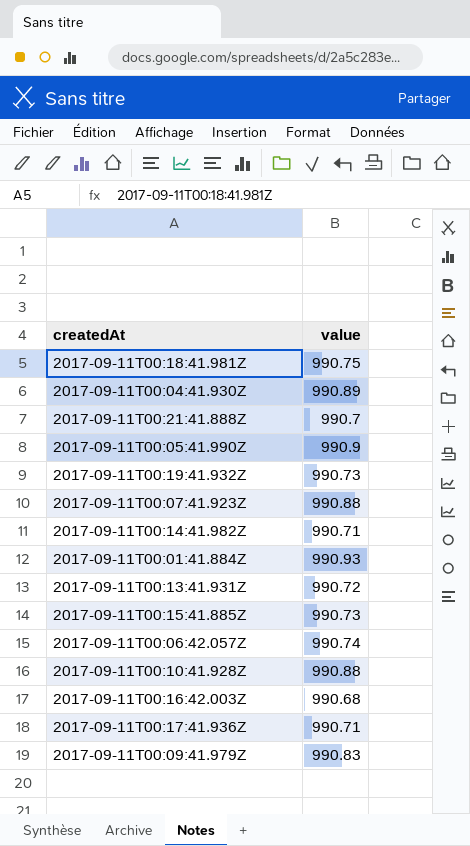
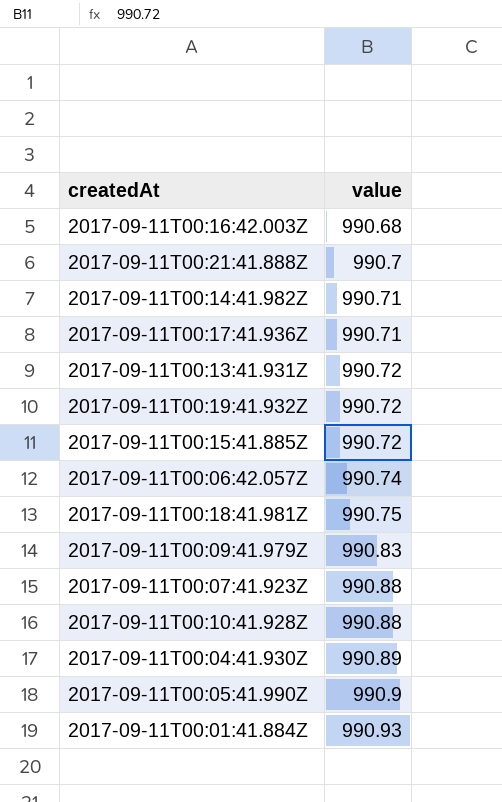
row order: none -> value ascending
2017-09-11T00:19:41.932Z | value: 990.73 -> 990.72
2017-09-11T00:15:41.885Z | value: 990.73 -> 990.72

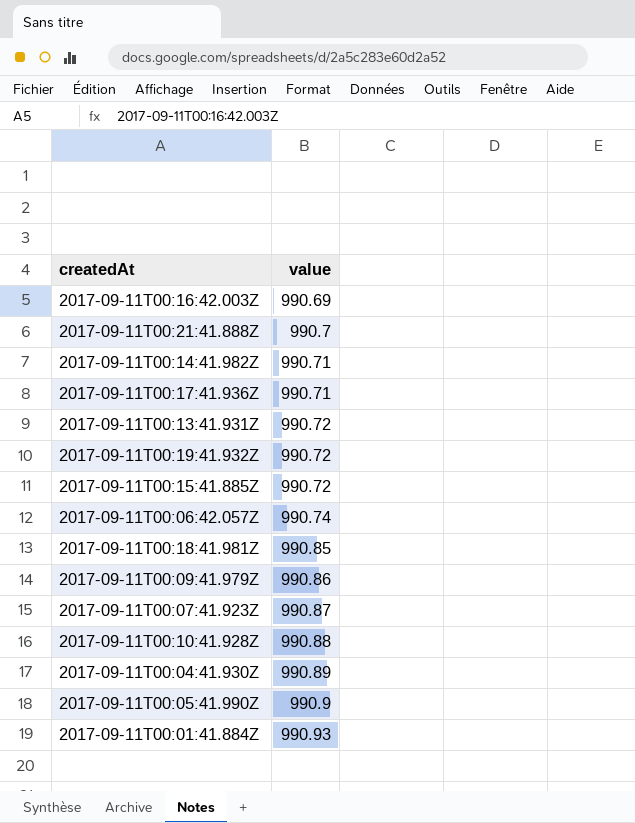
2017-09-11T00:16:42.003Z | value: 990.68 -> 990.69
2017-09-11T00:18:41.981Z | value: 990.75 -> 990.85
2017-09-11T00:09:41.979Z | value: 990.83 -> 990.86
2017-09-11T00:07:41.923Z | value: 990.88 -> 990.87

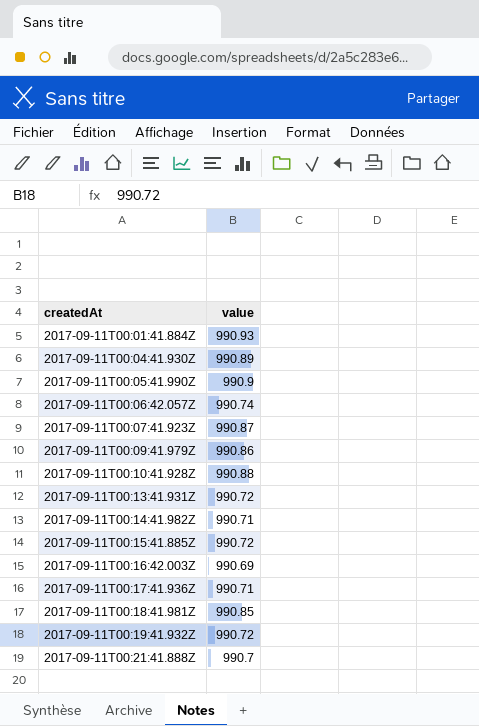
row order: value ascending -> createdAt ascending

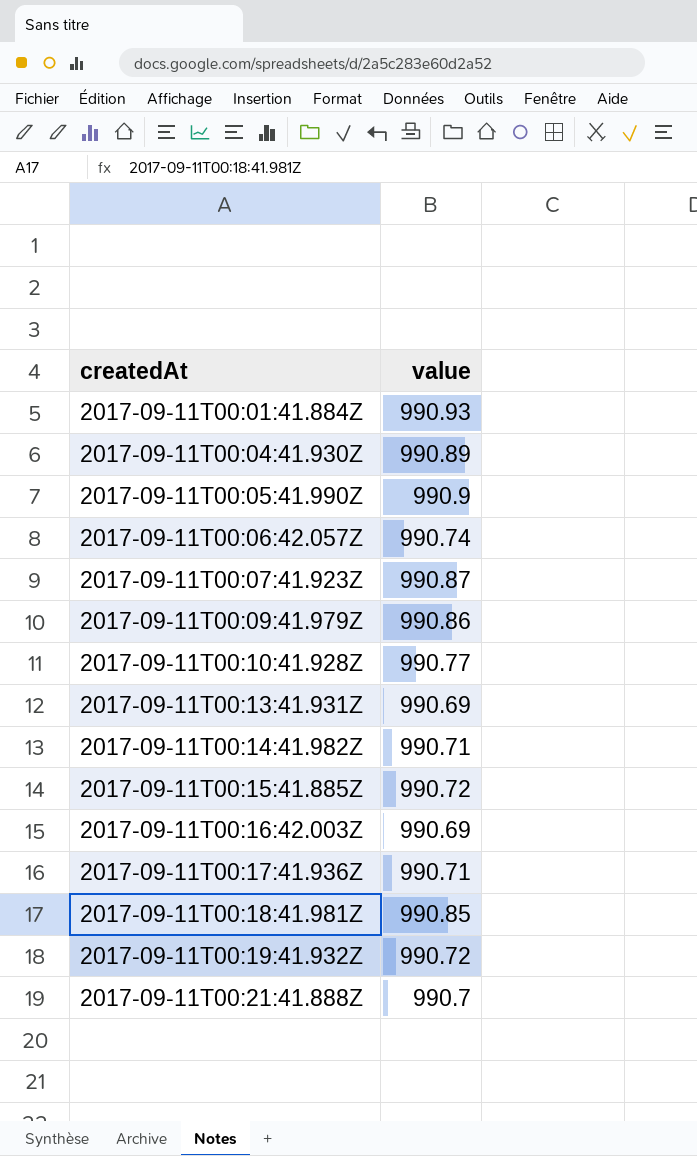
2017-09-11T00:10:41.928Z | value: 990.88 -> 990.77
2017-09-11T00:13:41.931Z | value: 990.72 -> 990.69

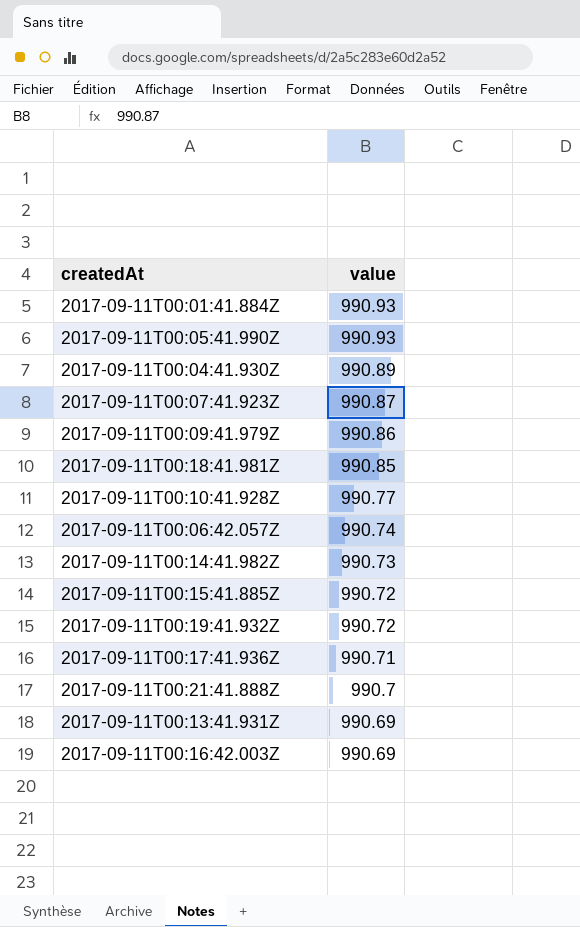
row order: createdAt ascending -> value descending
2017-09-11T00:05:41.990Z | value: 990.9 -> 990.93
2017-09-11T00:14:41.982Z | value: 990.71 -> 990.73

